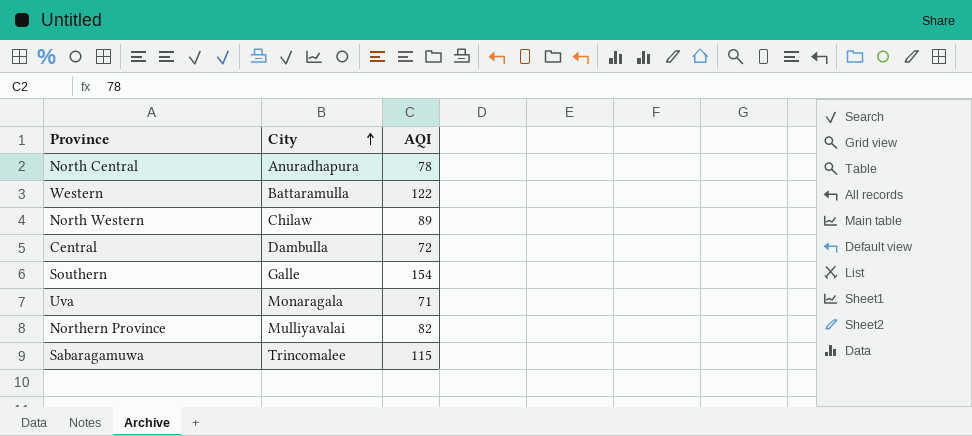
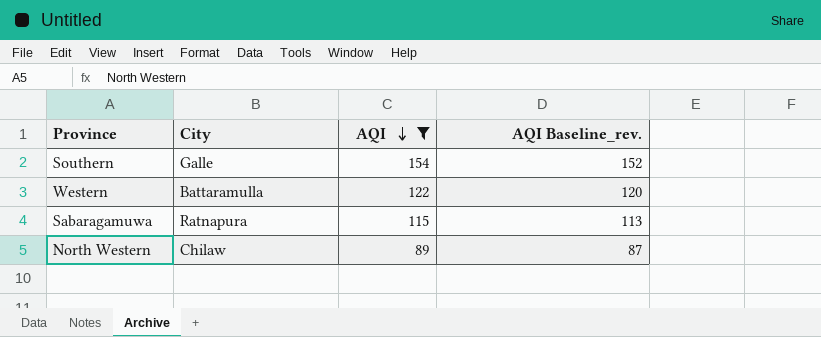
filter: none -> AQI >= 89
row order: City ascending -> AQI descending
column AQI Baseline_rev. | formula: none -> [AQI] - 2
Sabaragamuwa | City: Trincomalee -> Ratnapura

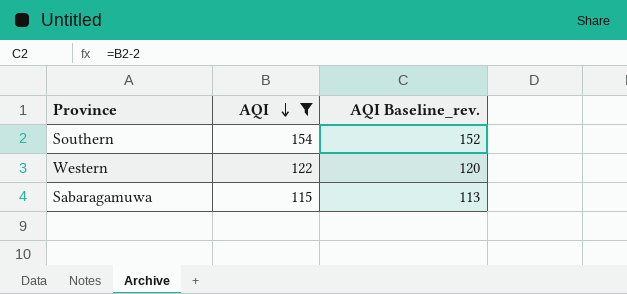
column City | position: 2 -> none
row North Western: Chilaw | 89 | 87 -> none

